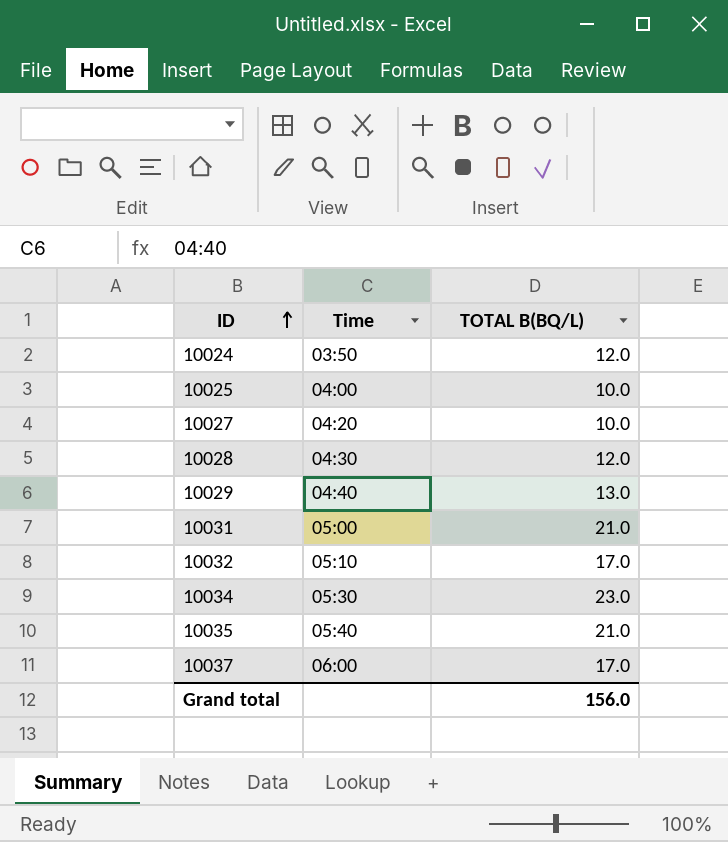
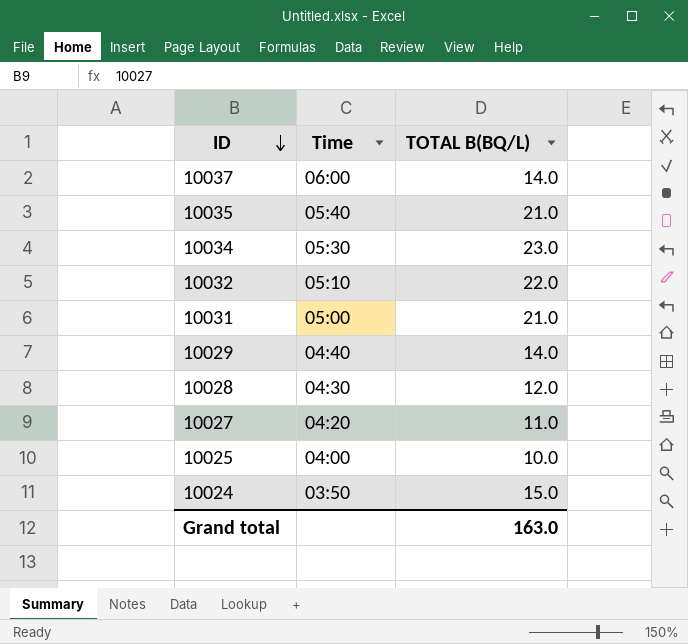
row order: ID ascending -> ID descending
10037 | TOTAL Β(BQ/L): 17.0 -> 14.0
10032 | TOTAL Β(BQ/L): 17.0 -> 22.0
10029 | TOTAL Β(BQ/L): 13.0 -> 14.0
10027 | TOTAL Β(BQ/L): 10.0 -> 11.0
10024 | TOTAL Β(BQ/L): 12.0 -> 15.0
Grand total | TOTAL Β(BQ/L): 156.0 -> 163.0

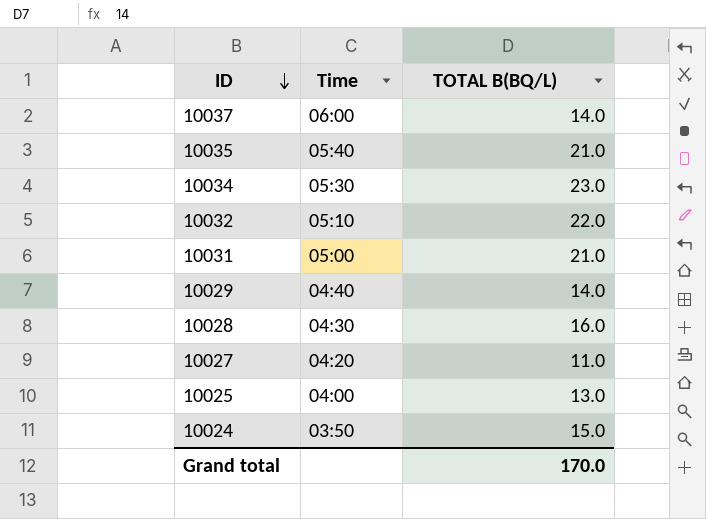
10028 | TOTAL Β(BQ/L): 12.0 -> 16.0
10025 | TOTAL Β(BQ/L): 10.0 -> 13.0
Grand total | TOTAL Β(BQ/L): 163.0 -> 170.0

